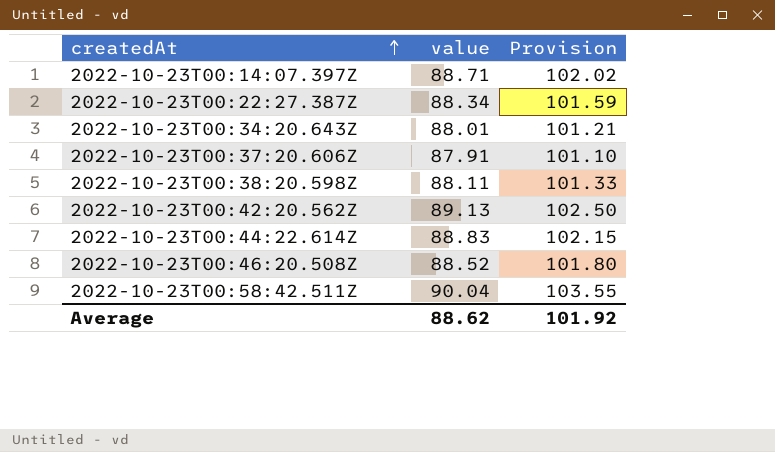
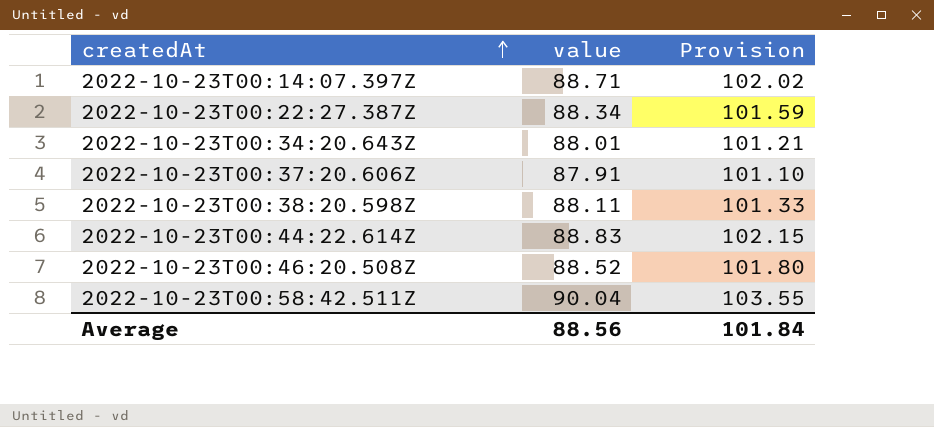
row 2022-10-23T00:42:20.562Z: 89.13 | 102.50 -> none
Average | value: 88.62 -> 88.56
Average | Provision: 101.92 -> 101.84

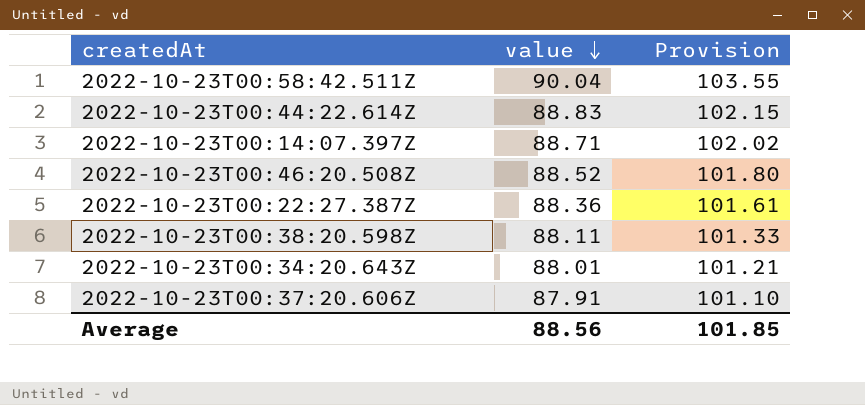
row order: createdAt ascending -> value descending
2022-10-23T00:22:27.387Z | value: 88.34 -> 88.36
2022-10-23T00:22:27.387Z | Provision: 101.59 -> 101.61
Average | Provision: 101.84 -> 101.85

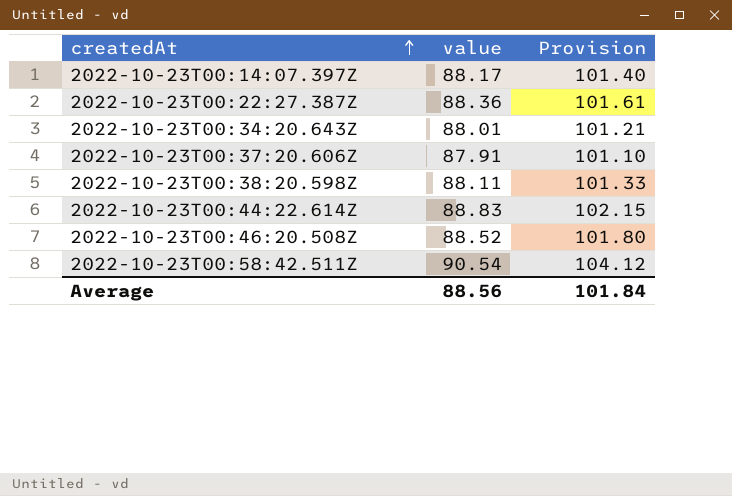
row order: value descending -> createdAt ascending
2022-10-23T00:14:07.397Z | value: 88.71 -> 88.17
2022-10-23T00:14:07.397Z | Provision: 102.02 -> 101.40
2022-10-23T00:58:42.511Z | value: 90.04 -> 90.54
2022-10-23T00:58:42.511Z | Provision: 103.55 -> 104.12
Average | Provision: 101.85 -> 101.84

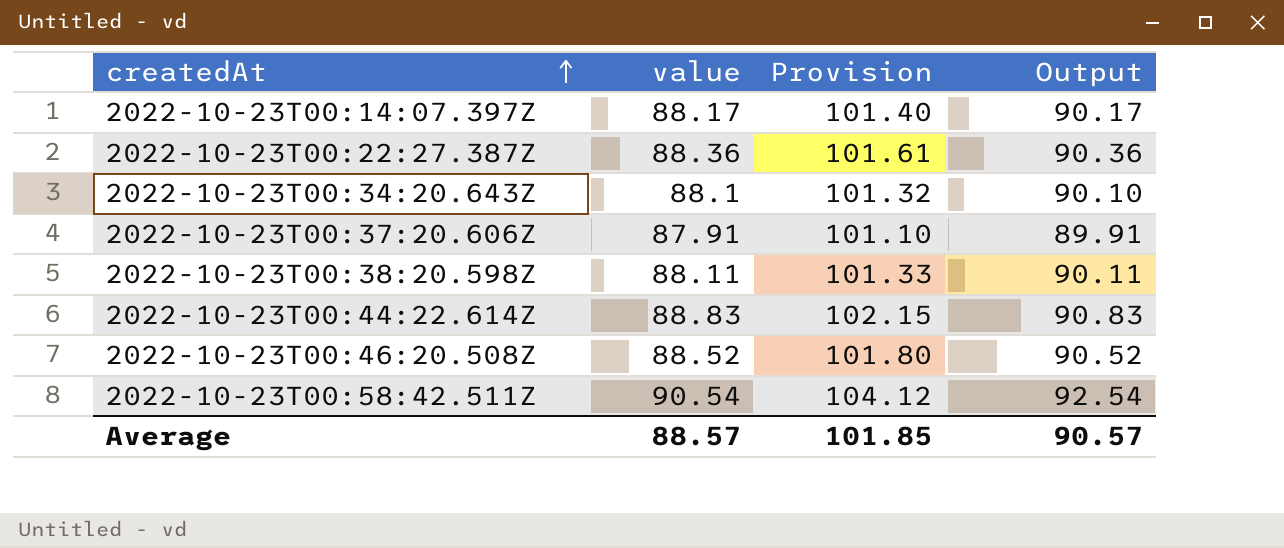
column Output | formula: none -> [value] + 2
2022-10-23T00:34:20.643Z | value: 88.01 -> 88.1
2022-10-23T00:34:20.643Z | Provision: 101.21 -> 101.32
Average | value: 88.56 -> 88.57
Average | Provision: 101.84 -> 101.85

